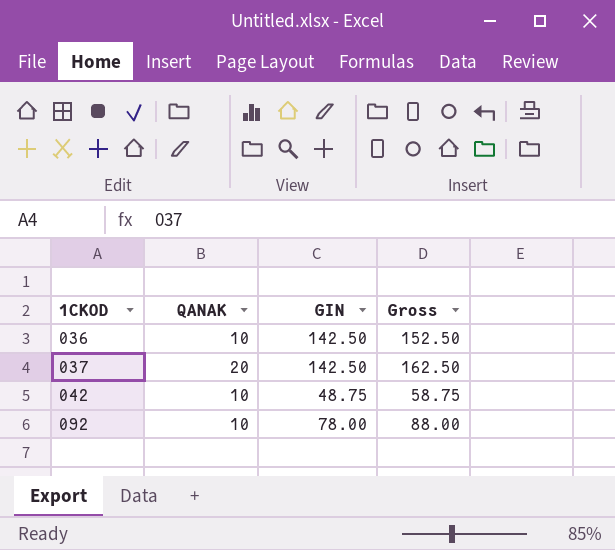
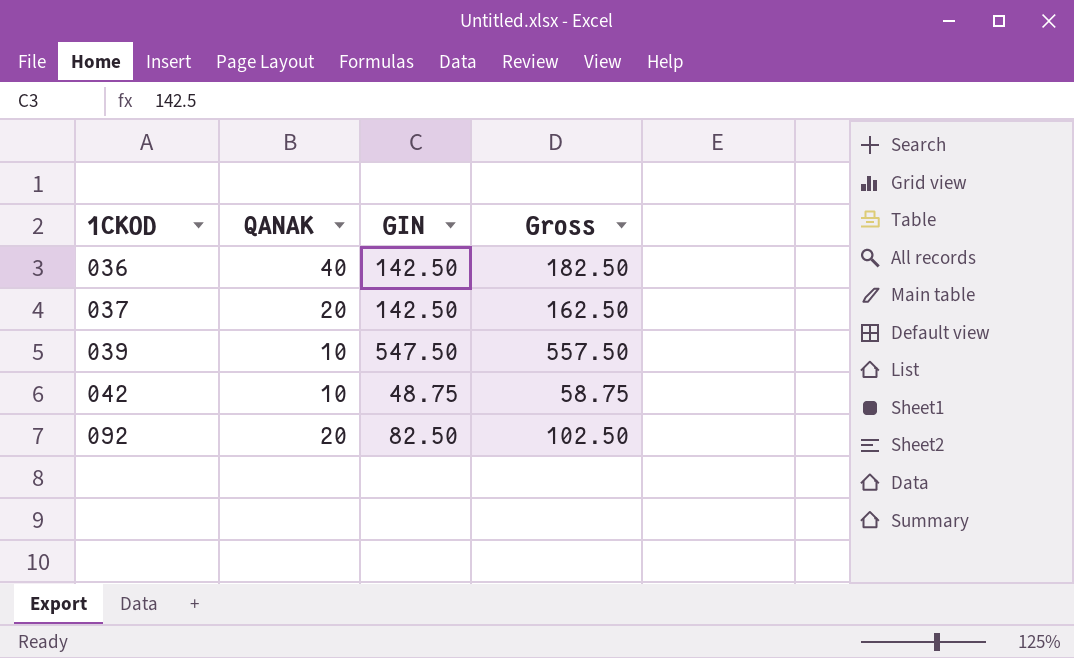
036 | QANAK: 10 -> 40
036 | Gross: 152.50 -> 182.50
row 039: none -> 10 | 547.50 | 557.50
092 | QANAK: 10 -> 20
092 | GIN: 78.00 -> 82.50
092 | Gross: 88.00 -> 102.50

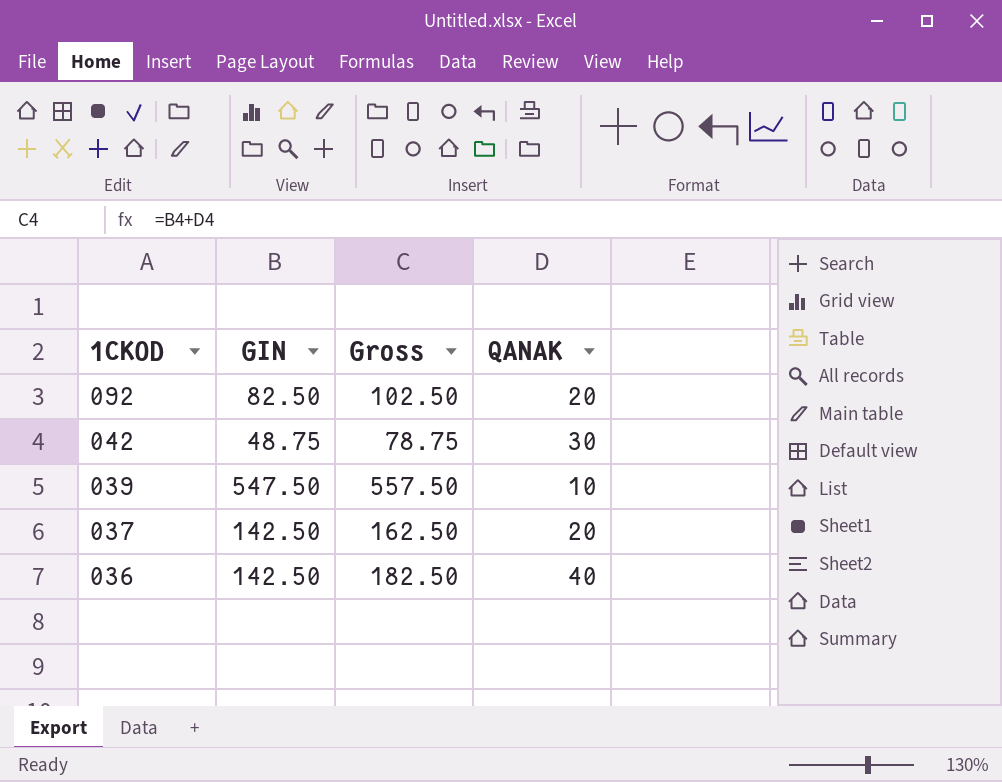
row order: 1CKOD ascending -> 1CKOD descending
column QANAK | position: 2 -> 4
042 | Gross: 58.75 -> 78.75
042 | QANAK: 10 -> 30

